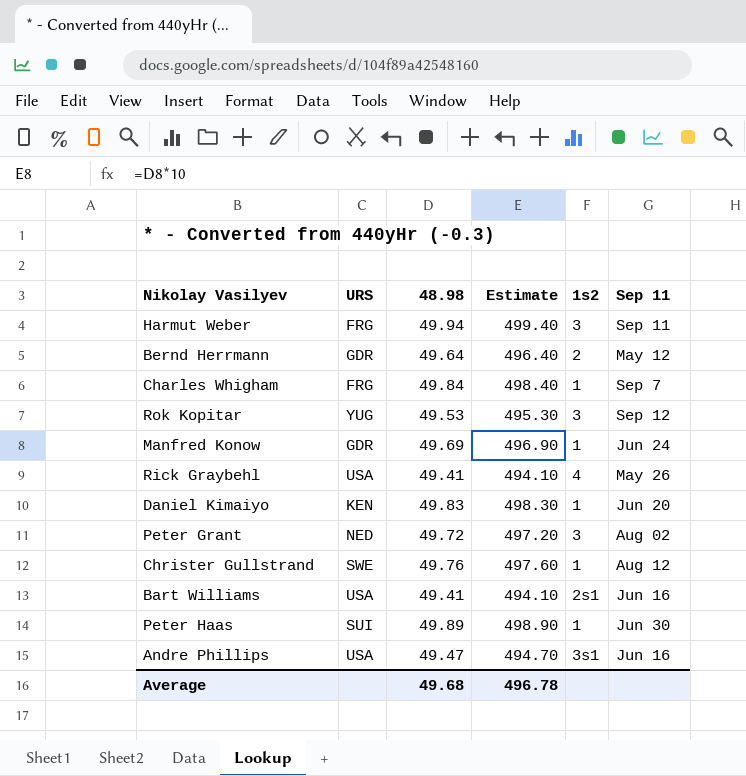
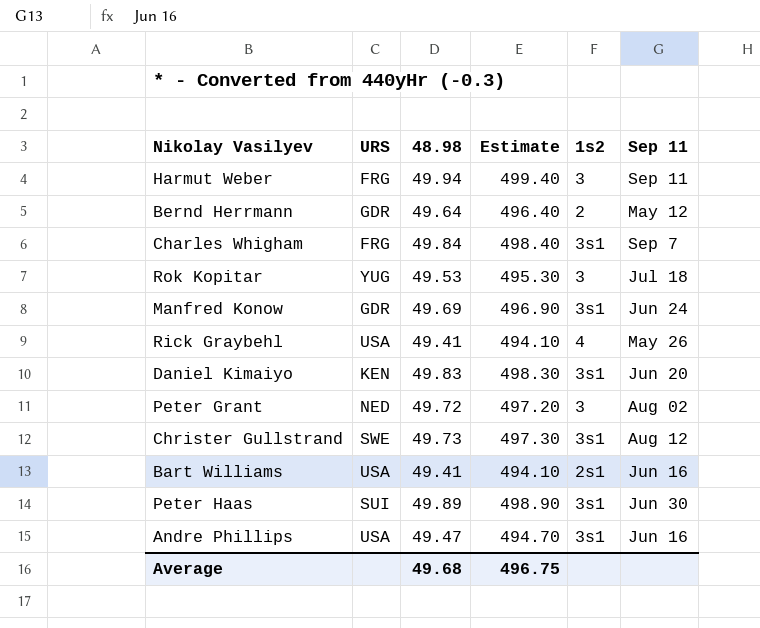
Charles Whigham | 1s2: 1 -> 3s1
Rok Kopitar | Sep 11: Sep 12 -> Jul 18
Manfred Konow | 1s2: 1 -> 3s1
Daniel Kimaiyo | 1s2: 1 -> 3s1
Christer Gullstrand | 48.98: 49.76 -> 49.73
Christer Gullstrand | Estimate: 497.60 -> 497.30
Christer Gullstrand | 1s2: 1 -> 3s1
Peter Haas | 1s2: 1 -> 3s1
Average | Estimate: 496.78 -> 496.75

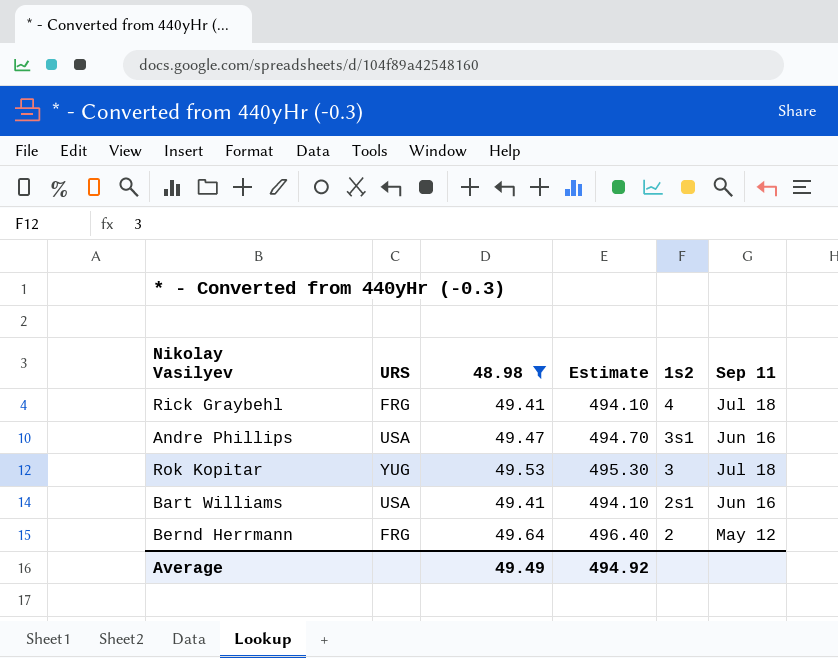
filter: none -> 48.98 <= 49.64
row order: none -> 1s2 descending
Rick Graybehl | URS: USA -> FRG
Rick Graybehl | Sep 11: May 26 -> Jul 18
Bernd Herrmann | URS: GDR -> FRG
Average | 48.98: 49.68 -> 49.49
Average | Estimate: 496.75 -> 494.92

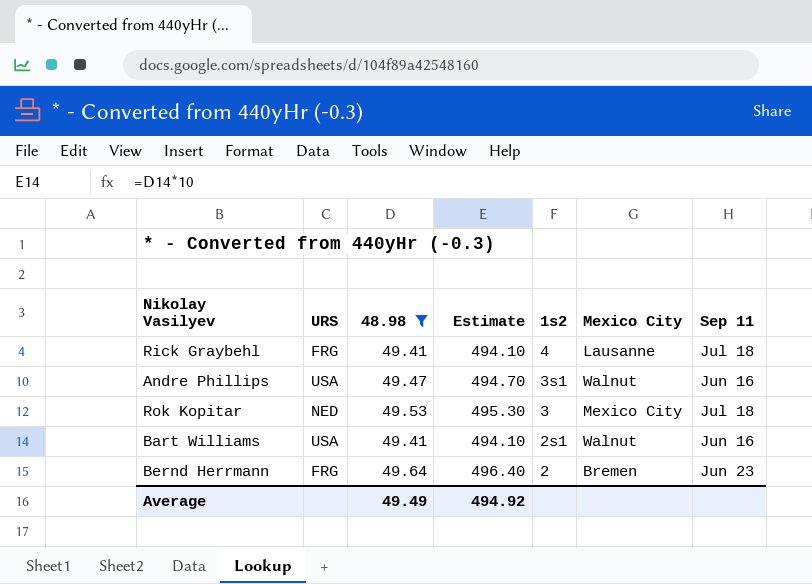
column Mexico City | position: none -> 6
Rok Kopitar | URS: YUG -> NED
Bernd Herrmann | Sep 11: May 12 -> Jun 23

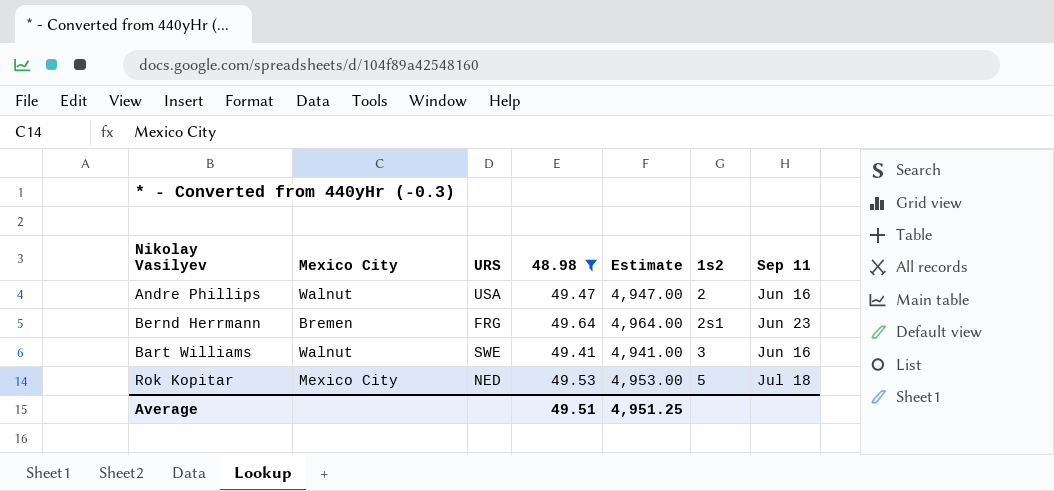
row order: 1s2 descending -> 1s2 ascending
column Mexico City | position: 6 -> 2
column Estimate | formula: [48.98] * 10 -> [48.98] * 100
row Rick Graybehl: FRG | 49.41 | 494.10 | 4 | Lausanne | Jul 18 -> none
Andre Phillips | 1s2: 3s1 -> 2
Bernd Herrmann | 1s2: 2 -> 2s1
Bart Williams | URS: USA -> SWE
Bart Williams | 1s2: 2s1 -> 3
Rok Kopitar | 1s2: 3 -> 5
Average | 48.98: 49.49 -> 49.51
Average | Estimate: 494.92 -> 4,951.25

